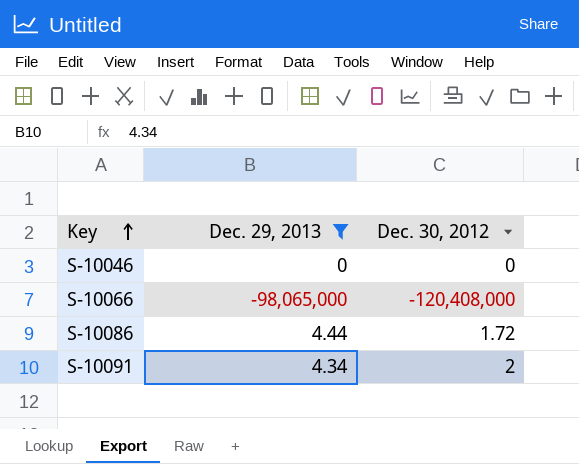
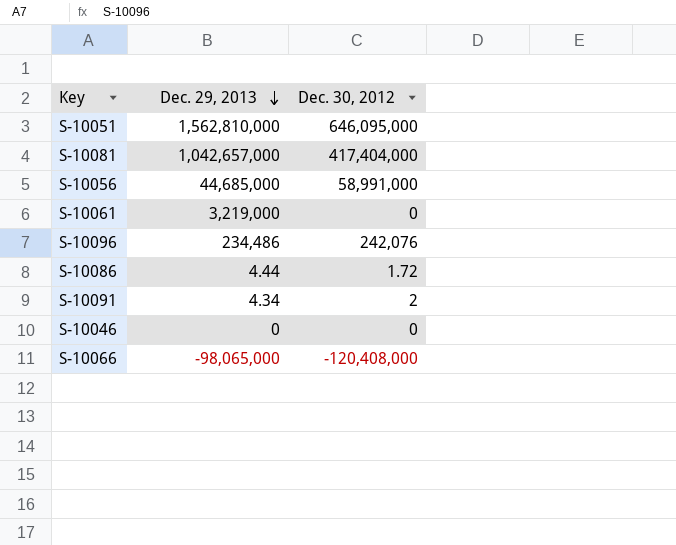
filter: Dec. 29, 2013 <= 4.44 -> none
row order: Key ascending -> Dec. 29, 2013 descending

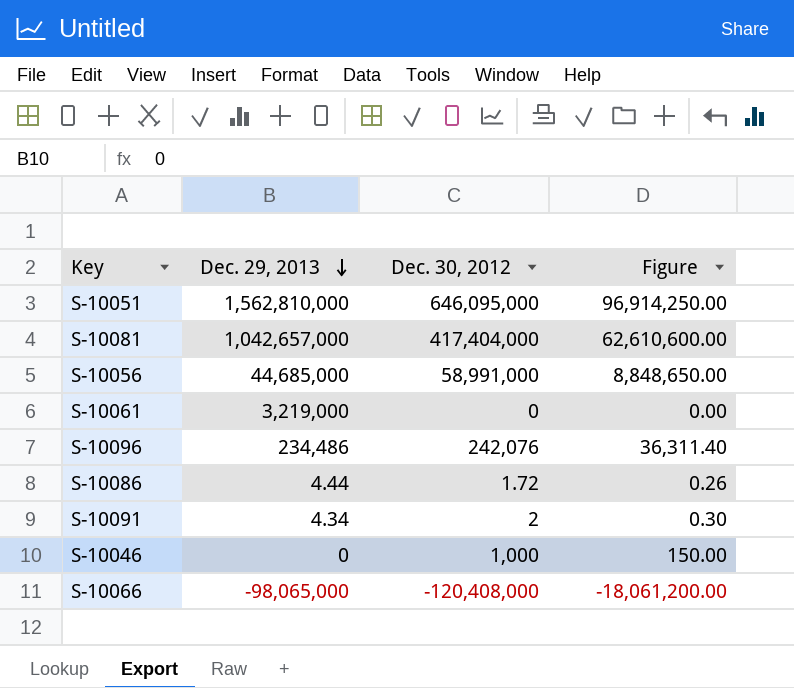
column Figure | formula: none -> [Dec. 30, 2012] * 0.15
S-10046 | Dec. 30, 2012: 0 -> 1,000

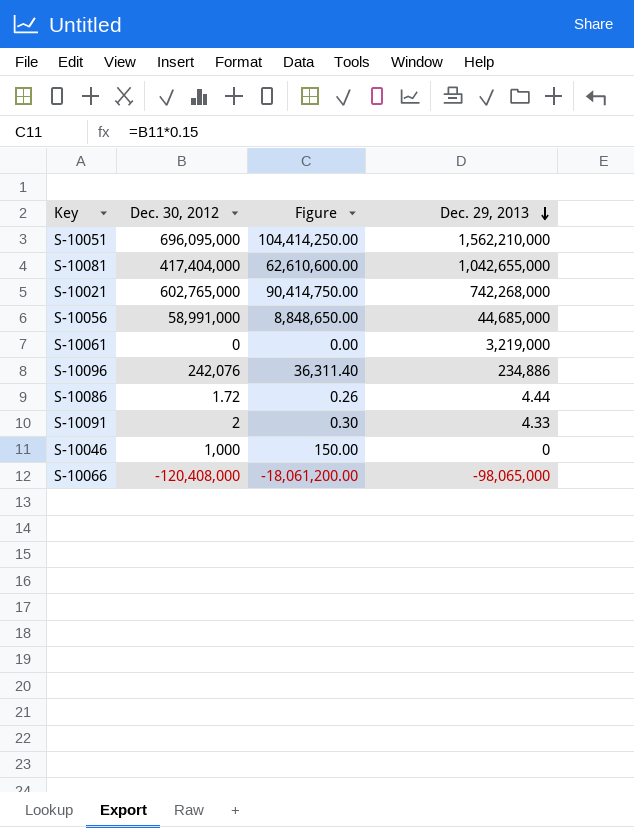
column Dec. 29, 2013 | position: 2 -> 4
S-10051 | Dec. 30, 2012: 646,095,000 -> 696,095,000
S-10051 | Figure: 96,914,250.00 -> 104,414,250.00
S-10051 | Dec. 29, 2013: 1,562,810,000 -> 1,562,210,000
S-10081 | Dec. 29, 2013: 1,042,657,000 -> 1,042,655,000
row S-10021: none -> 602,765,000 | 90,414,750.00 | 742,268,000
S-10096 | Dec. 29, 2013: 234,486 -> 234,886
S-10091 | Dec. 29, 2013: 4.34 -> 4.33

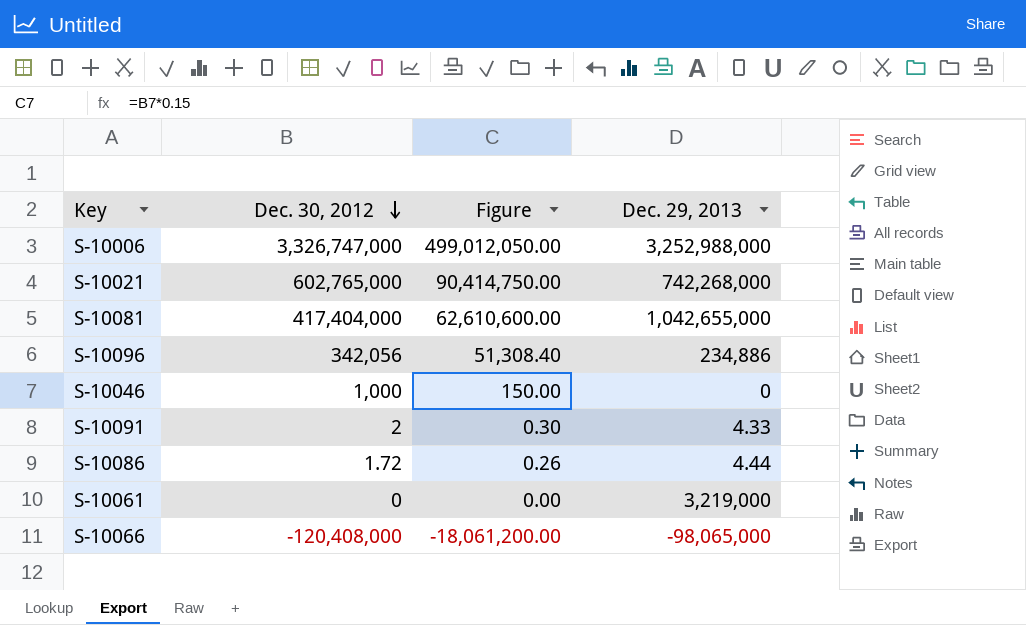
row order: Dec. 29, 2013 descending -> Dec. 30, 2012 descending
row S-10051: 696,095,000 | 104,414,250.00 | 1,562,210,000 -> none
row S-10056: 58,991,000 | 8,848,650.00 | 44,685,000 -> none
row S-10006: none -> 3,326,747,000 | 499,012,050.00 | 3,252,988,000
S-10096 | Dec. 30, 2012: 242,076 -> 342,056
S-10096 | Figure: 36,311.40 -> 51,308.40

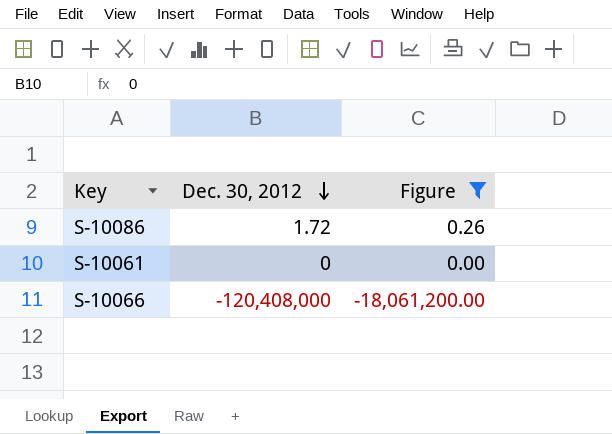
filter: none -> Figure <= 0.26
column Dec. 29, 2013 | position: 4 -> none

